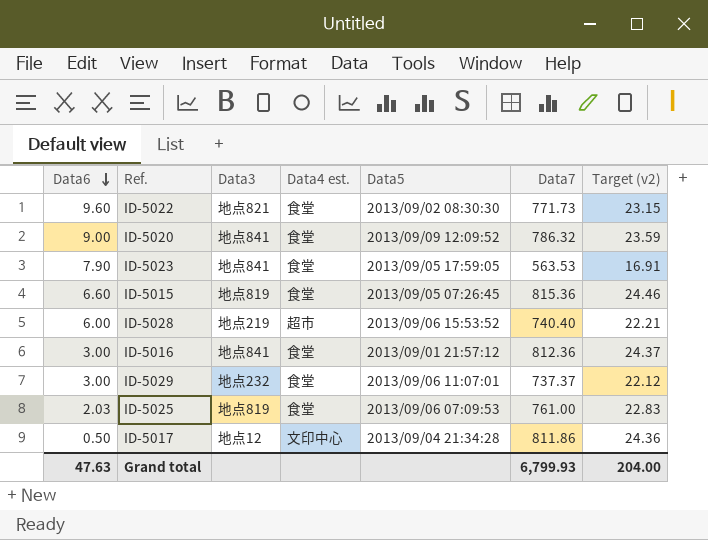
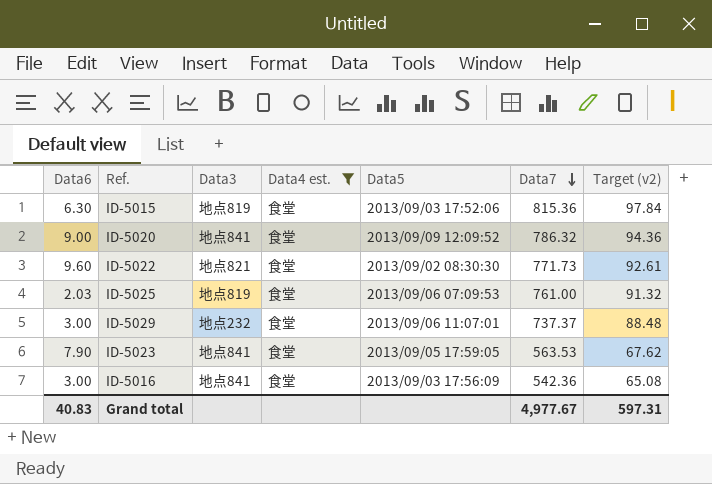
filter: none -> Data4 est. = 食堂
row order: Data6 descending -> Data7 descending
column Target (v2) | formula: [Data7] * 0.03 -> [Data7] * 0.12
ID-5015 | Data6: 6.60 -> 6.30
ID-5015 | Data5: 2013/09/05 07:26:45 -> 2013/09/03 17:52:06
ID-5016 | Data5: 2013/09/01 21:57:12 -> 2013/09/03 17:56:09
ID-5016 | Data7: 812.36 -> 542.36
Grand total | Data6: 47.63 -> 40.83
Grand total | Data7: 6,799.93 -> 4,977.67
Grand total | Target (v2): 204.00 -> 597.31

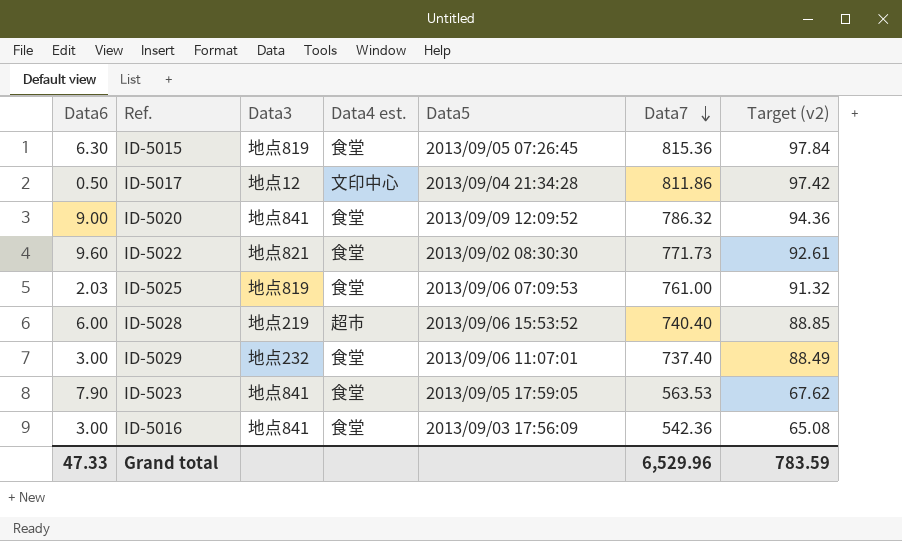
filter: Data4 est. = 食堂 -> none
ID-5015 | Data5: 2013/09/03 17:52:06 -> 2013/09/05 07:26:45
ID-5029 | Data7: 737.37 -> 737.40
ID-5029 | Target (v2): 88.48 -> 88.49
Grand total | Data6: 40.83 -> 47.33
Grand total | Data7: 4,977.67 -> 6,529.96
Grand total | Target (v2): 597.31 -> 783.59

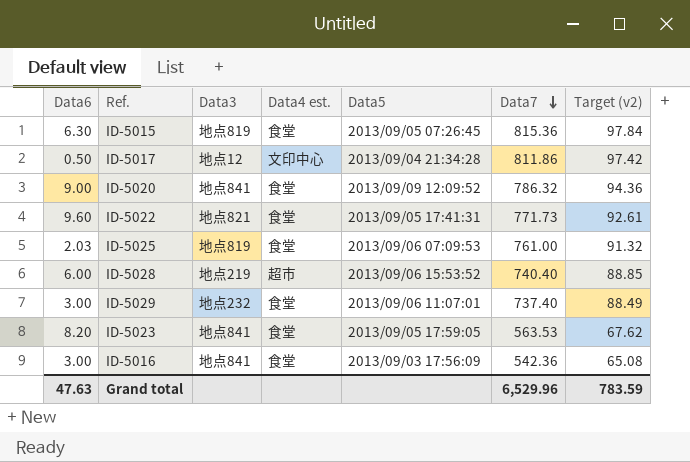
ID-5022 | Data5: 2013/09/02 08:30:30 -> 2013/09/05 17:41:31
ID-5023 | Data6: 7.90 -> 8.20
Grand total | Data6: 47.33 -> 47.63

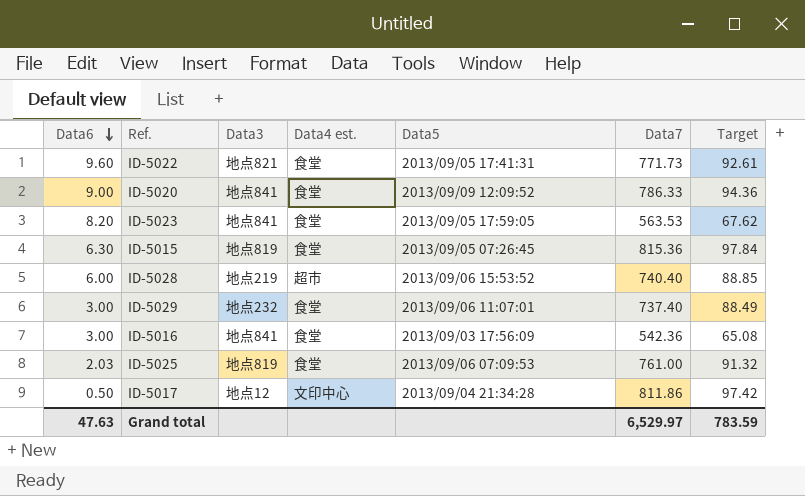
row order: Data7 descending -> Data6 descending
column name: Target (v2) -> Target
ID-5020 | Data7: 786.32 -> 786.33
Grand total | Data7: 6,529.96 -> 6,529.97

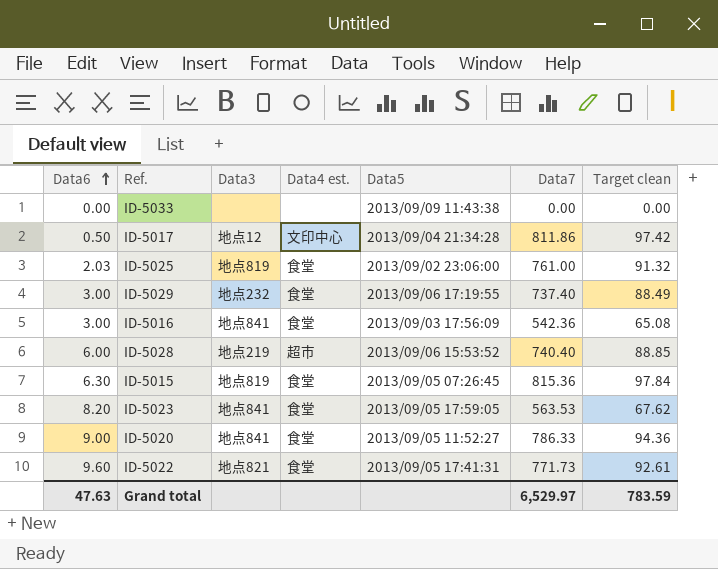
row order: Data6 descending -> Data6 ascending
column name: Target -> Target clean
row ID-5033: none -> 0.00 | none | none | 2013/09/09 11:43:38 | 0.00 | 0.00
ID-5025 | Data5: 2013/09/06 07:09:53 -> 2013/09/02 23:06:00
ID-5029 | Data5: 2013/09/06 11:07:01 -> 2013/09/06 17:19:55
ID-5020 | Data5: 2013/09/09 12:09:52 -> 2013/09/05 11:52:27

